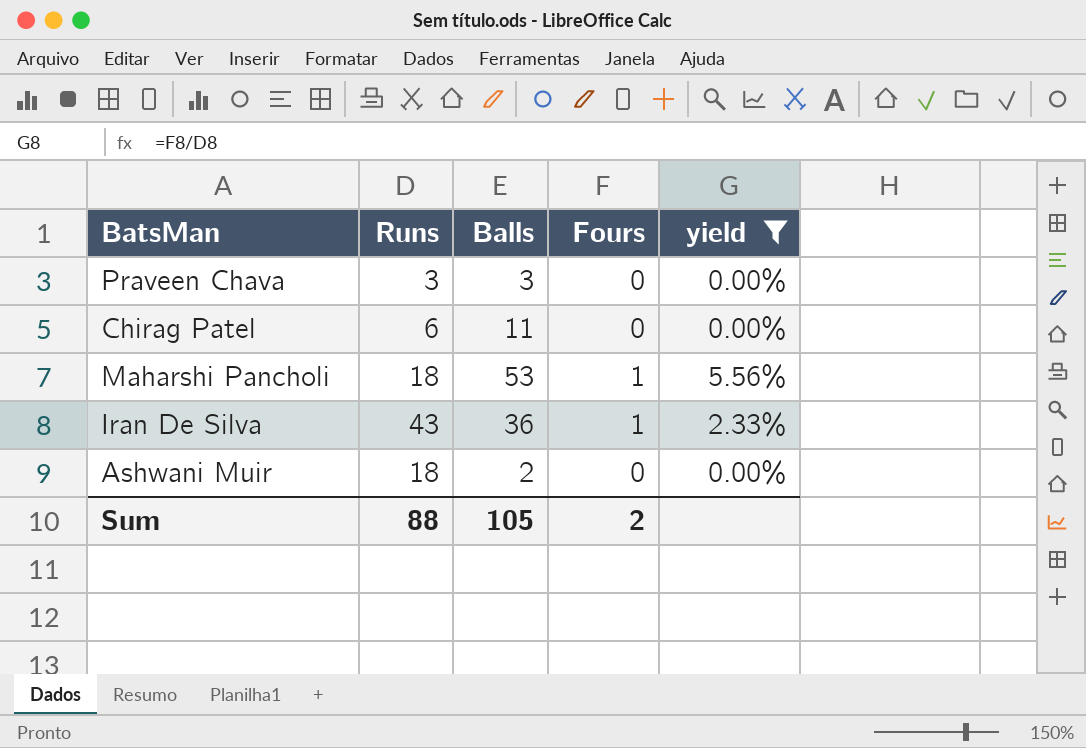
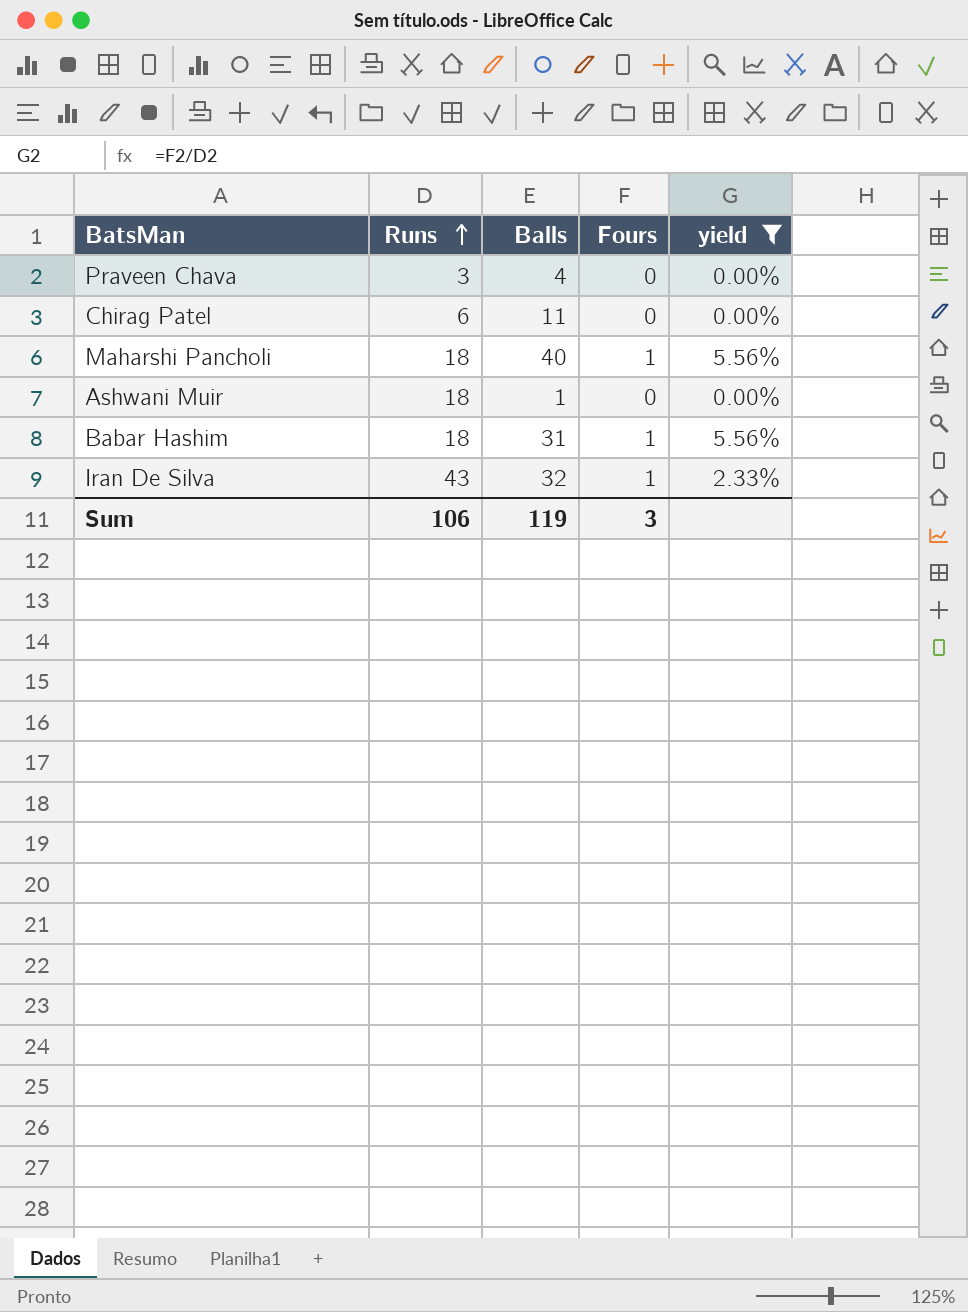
row order: none -> Runs ascending
Praveen Chava | Balls: 3 -> 4
Maharshi Pancholi | Balls: 53 -> 40
Ashwani Muir | Balls: 2 -> 1
row Babar Hashim: none -> 18 | 31 | 1 | 5.56%
Iran De Silva | Balls: 36 -> 32
Sum | Runs: 88 -> 106
Sum | Balls: 105 -> 119
Sum | Fours: 2 -> 3

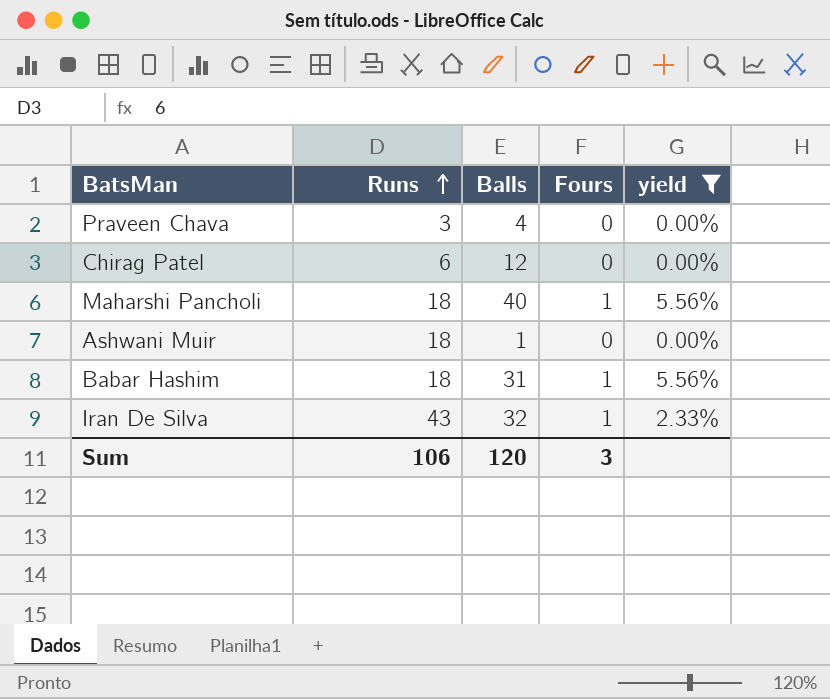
Chirag Patel | Balls: 11 -> 12
Sum | Balls: 119 -> 120

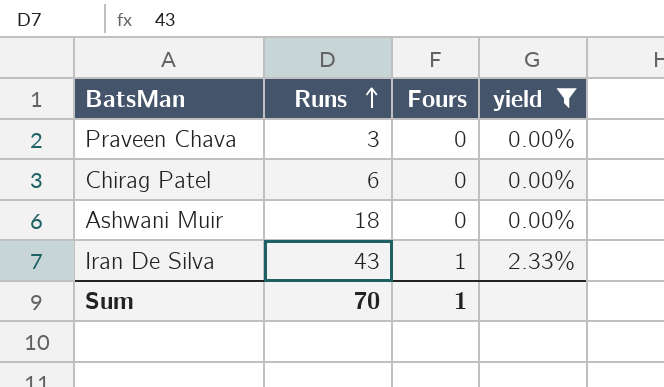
column Balls | position: 3 -> none
row Maharshi Pancholi: 18 | 40 | 1 | 5.56% -> none
row Babar Hashim: 18 | 31 | 1 | 5.56% -> none
Sum | Runs: 106 -> 70
Sum | Fours: 3 -> 1

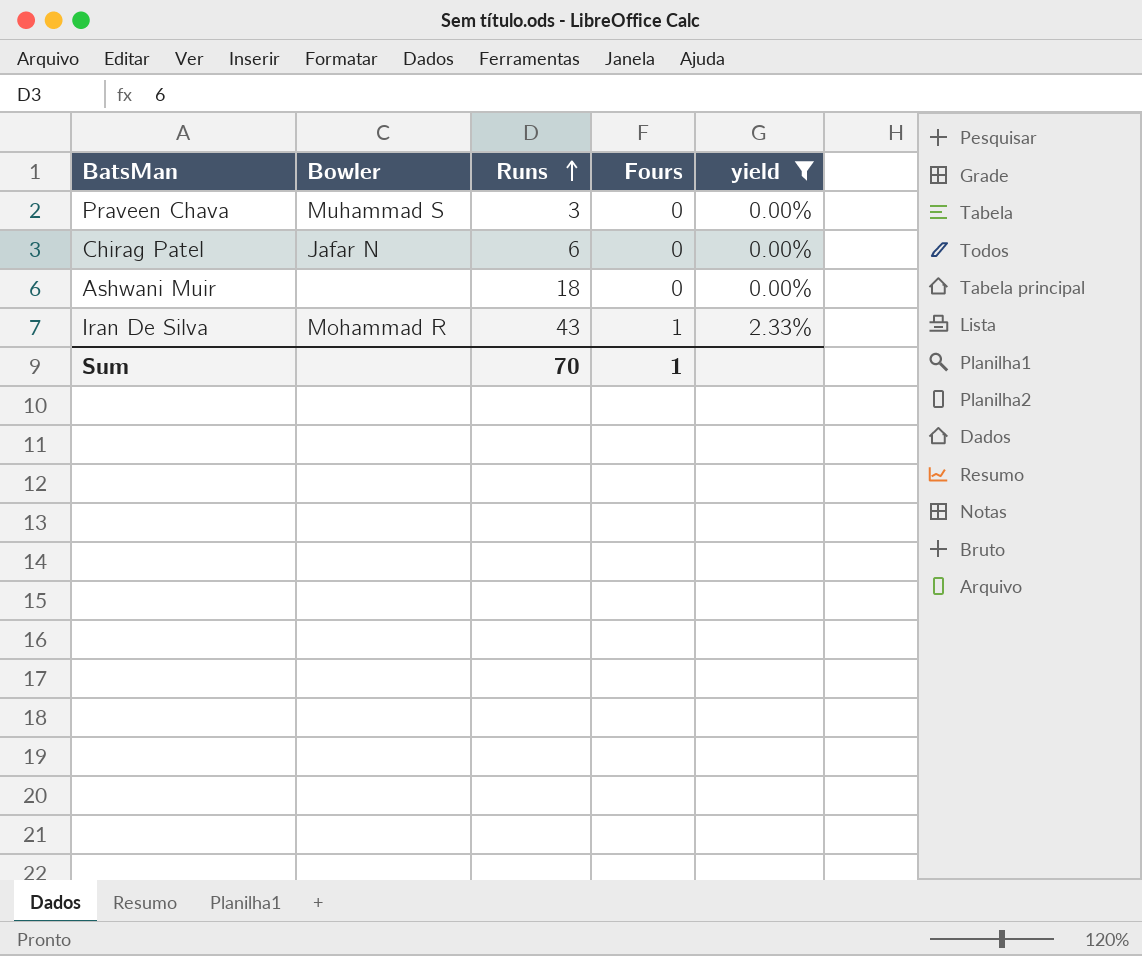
column Bowler | position: none -> 2

